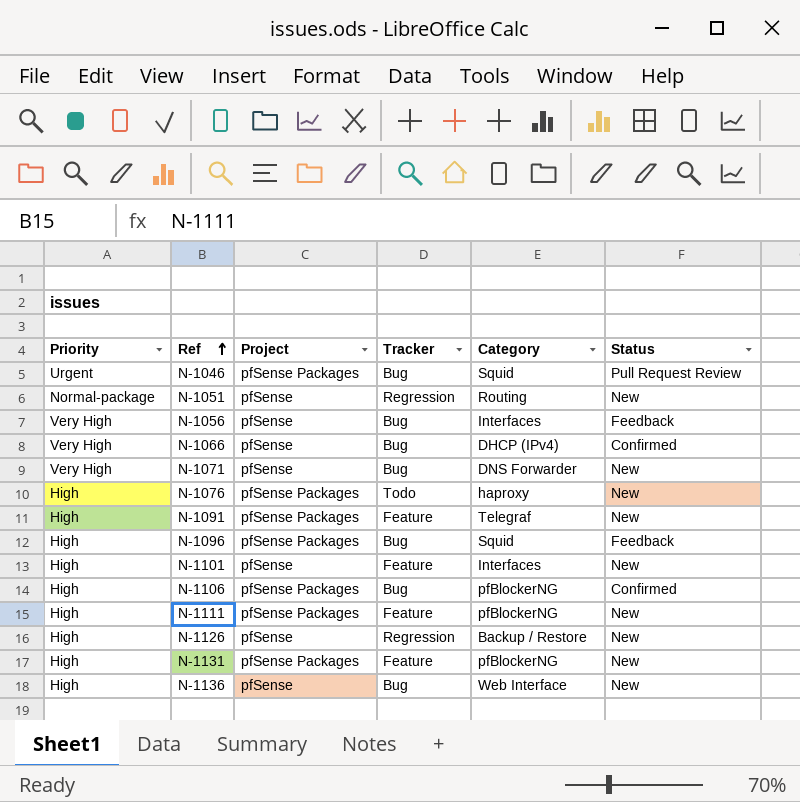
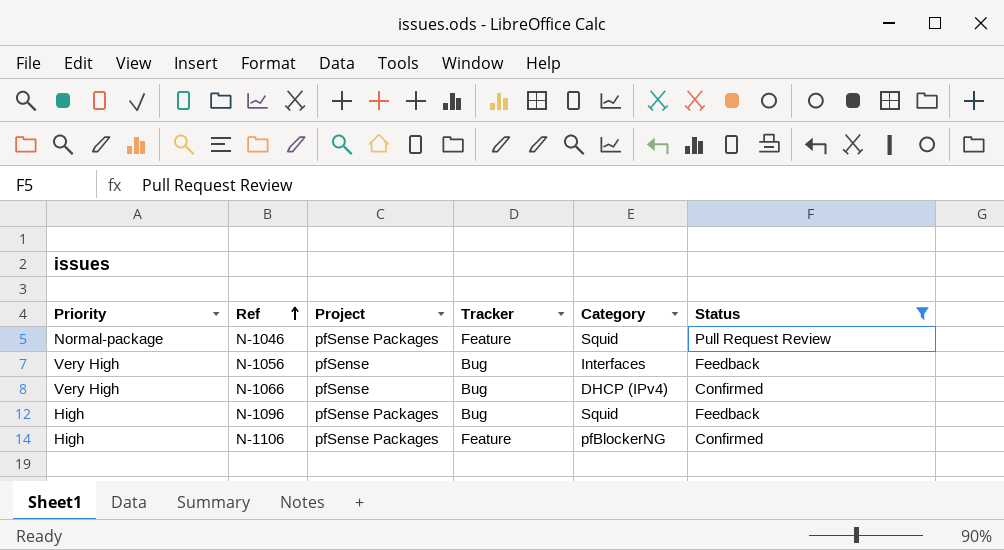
filter: none -> Status != New
N-1046 | Priority: Urgent -> Normal-package
N-1046 | Tracker: Bug -> Feature
N-1106 | Tracker: Bug -> Feature

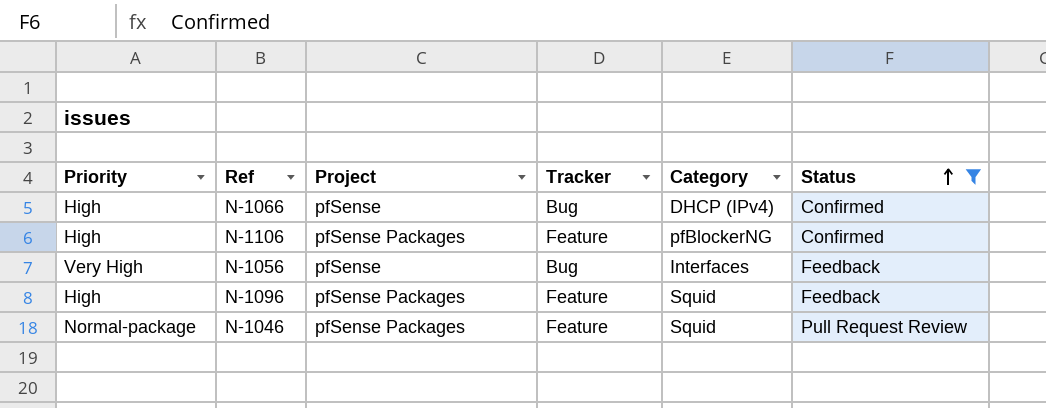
row order: Ref ascending -> Status ascending
N-1066 | Priority: Very High -> High
N-1096 | Tracker: Bug -> Feature

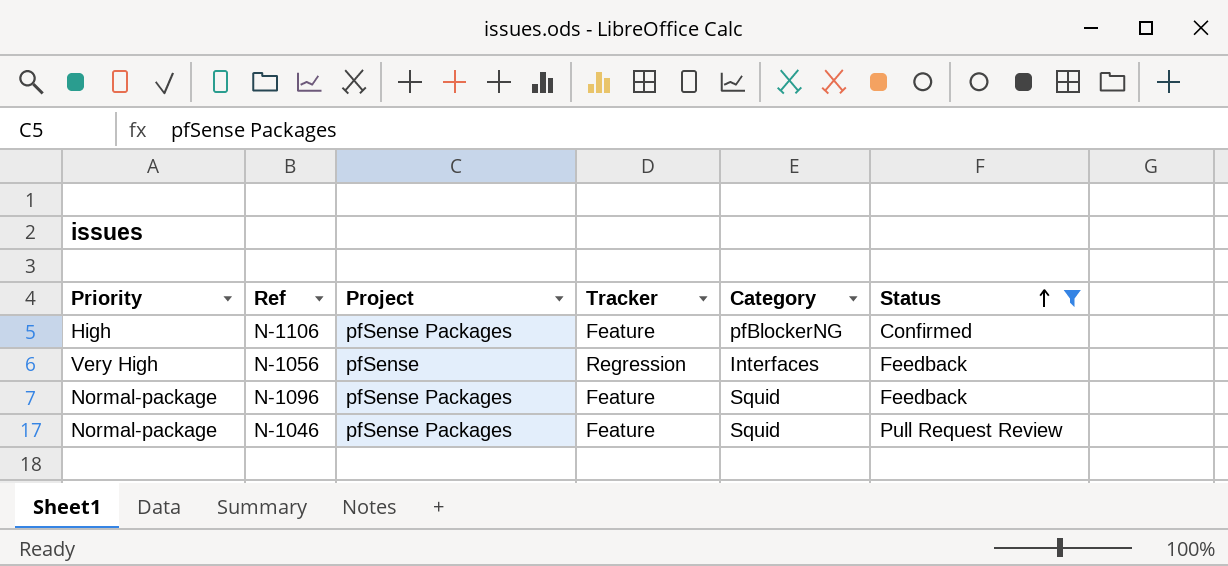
row N-1066: High | pfSense | Bug | DHCP (IPv4) | Confirmed -> none
N-1056 | Tracker: Bug -> Regression
N-1096 | Priority: High -> Normal-package

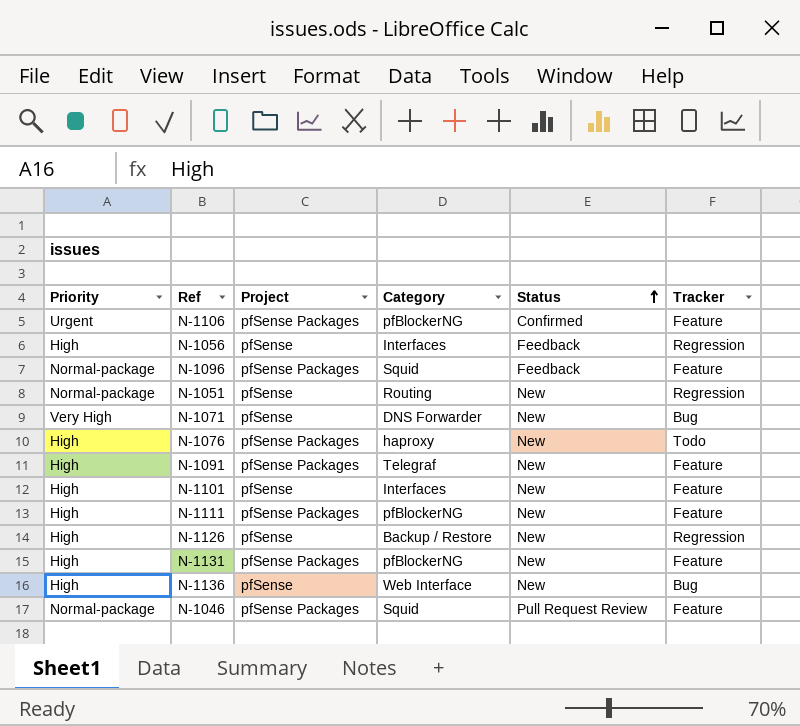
filter: Status != New -> none
column Tracker | position: 4 -> 6
N-1106 | Priority: High -> Urgent
N-1056 | Priority: Very High -> High

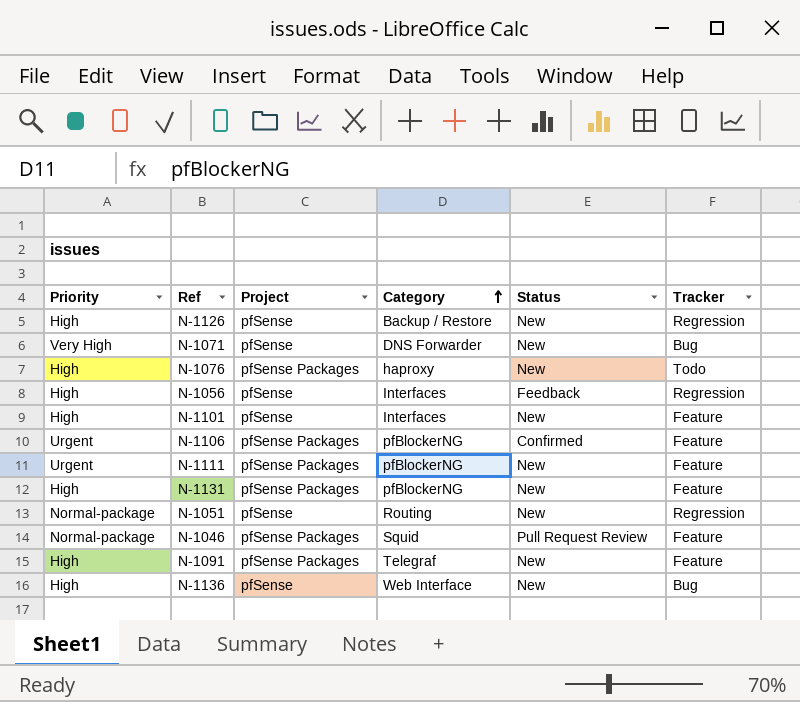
row order: Status ascending -> Category ascending
row N-1096: Normal-package | pfSense Packages | Squid | Feedback | Feature -> none
N-1111 | Priority: High -> Urgent

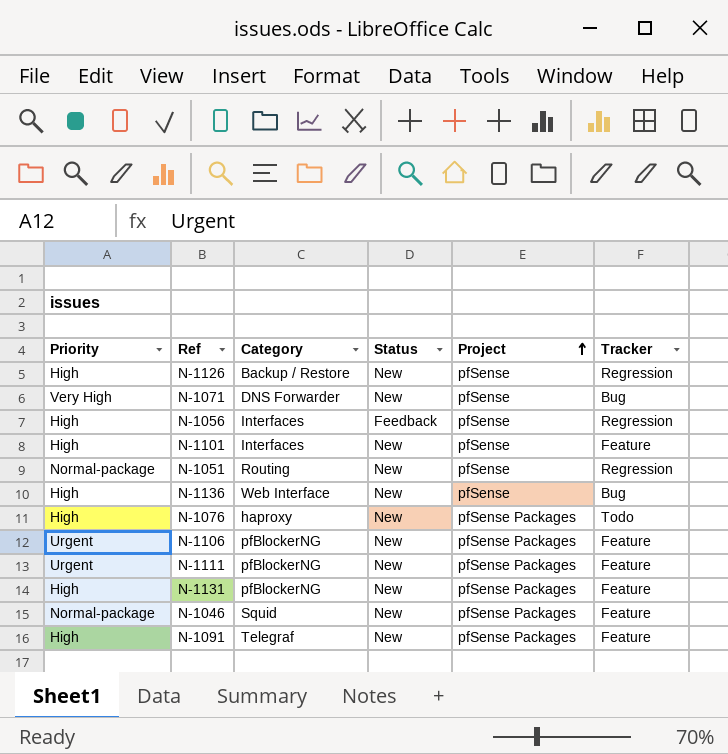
row order: Category ascending -> Project ascending
column Project | position: 3 -> 5
N-1106 | Status: Confirmed -> New
N-1046 | Status: Pull Request Review -> New

